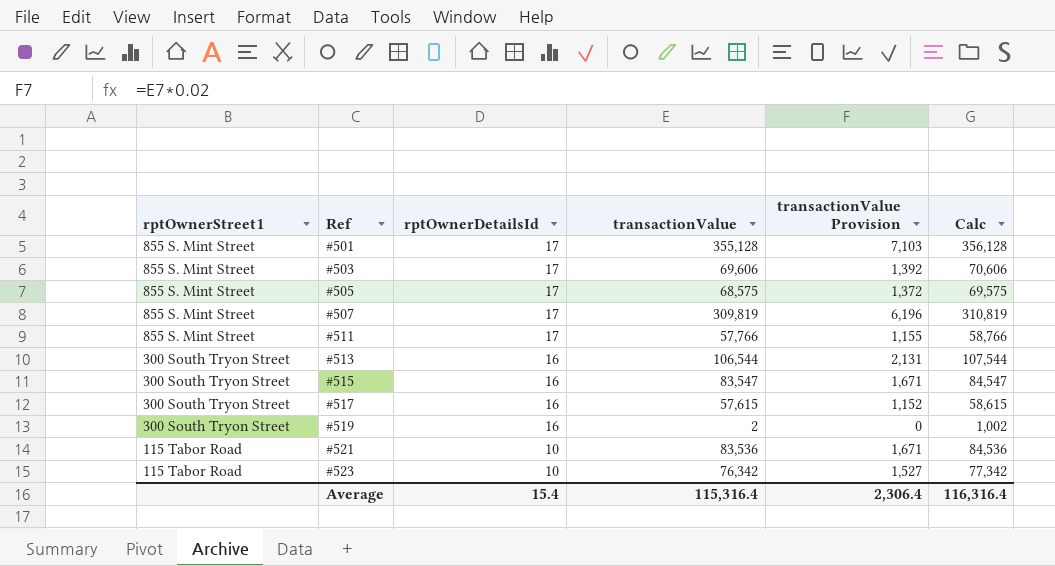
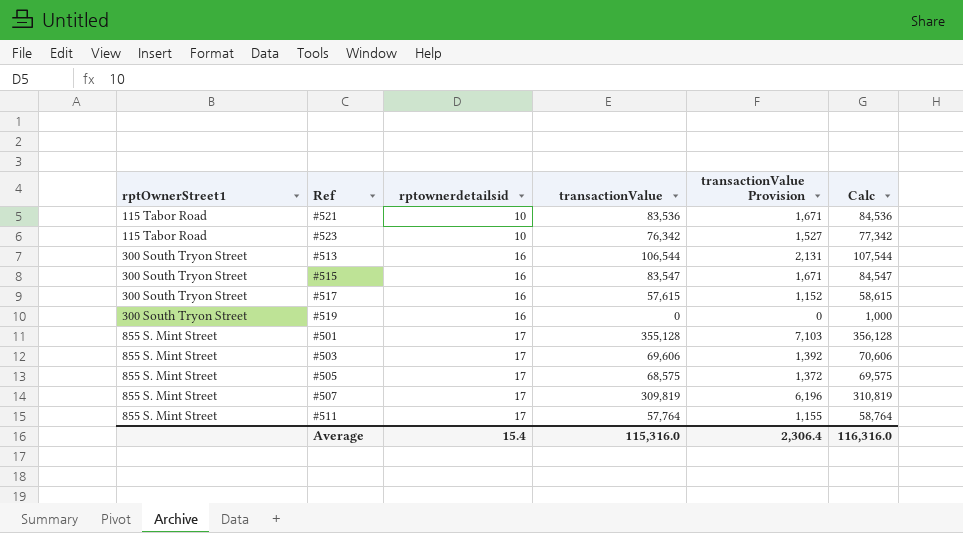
row order: rptOwnerStreet1 descending -> rptOwnerStreet1 ascending
column name: rptOwnerDetailsId -> rptownerdetailsid
#519 | transactionValue: 2 -> 0
#519 | Calc: 1,002 -> 1,000
#511 | transactionValue: 57,766 -> 57,764
#511 | Calc: 58,766 -> 58,764
Average | transactionValue: 115,316.4 -> 115,316.0
Average | Calc: 116,316.4 -> 116,316.0

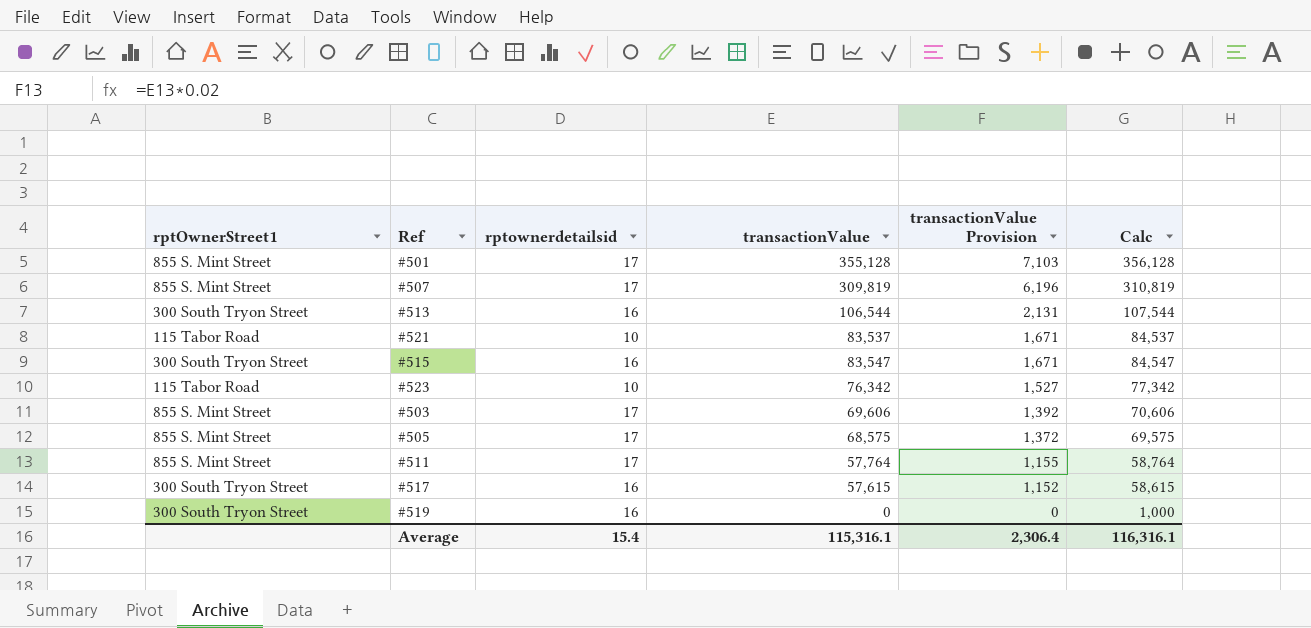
row order: rptOwnerStreet1 ascending -> transactionValue Provision descending
#521 | transactionValue: 83,536 -> 83,537
#521 | Calc: 84,536 -> 84,537
Average | transactionValue: 115,316.0 -> 115,316.1
Average | Calc: 116,316.0 -> 116,316.1

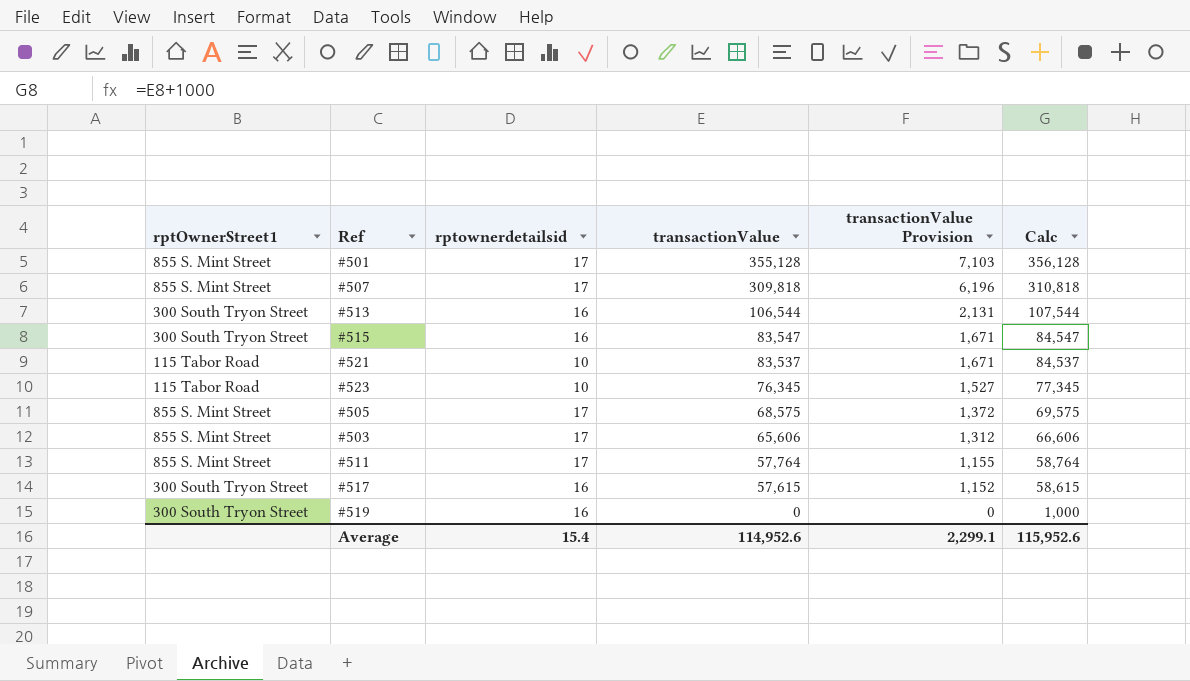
row order: transactionValue Provision descending -> transactionValue descending
#507 | transactionValue: 309,819 -> 309,818
#507 | Calc: 310,819 -> 310,818
#523 | transactionValue: 76,342 -> 76,345
#523 | Calc: 77,342 -> 77,345
#503 | transactionValue: 69,606 -> 65,606
#503 | transactionValue Provision: 1,392 -> 1,312
#503 | Calc: 70,606 -> 66,606
Average | transactionValue: 115,316.1 -> 114,952.6
Average | transactionValue Provision: 2,306.4 -> 2,299.1
Average | Calc: 116,316.1 -> 115,952.6

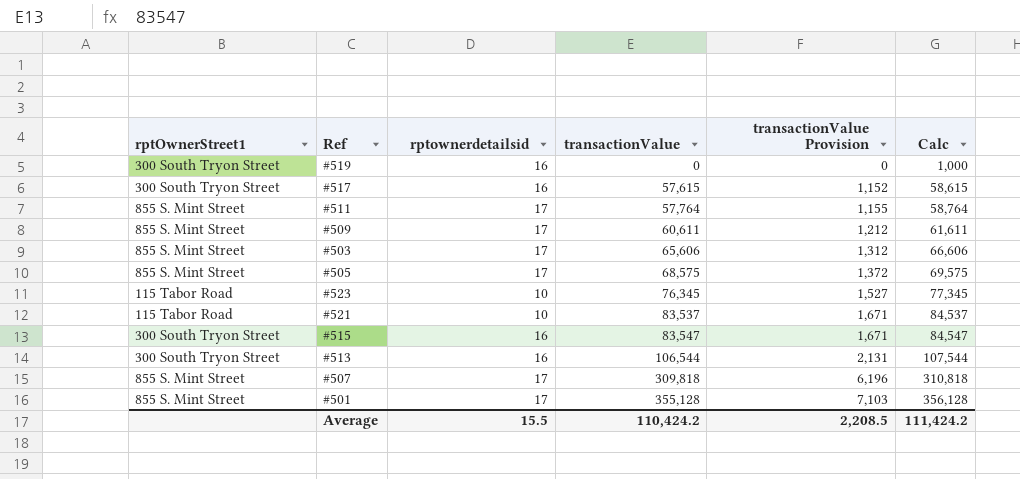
row order: transactionValue descending -> transactionValue ascending
row #509: none -> 855 S. Mint Street | 17 | 60,611 | 1,212 | 61,611
Average | rptownerdetailsid: 15.4 -> 15.5
Average | transactionValue: 114,952.6 -> 110,424.2
Average | transactionValue Provision: 2,299.1 -> 2,208.5
Average | Calc: 115,952.6 -> 111,424.2

